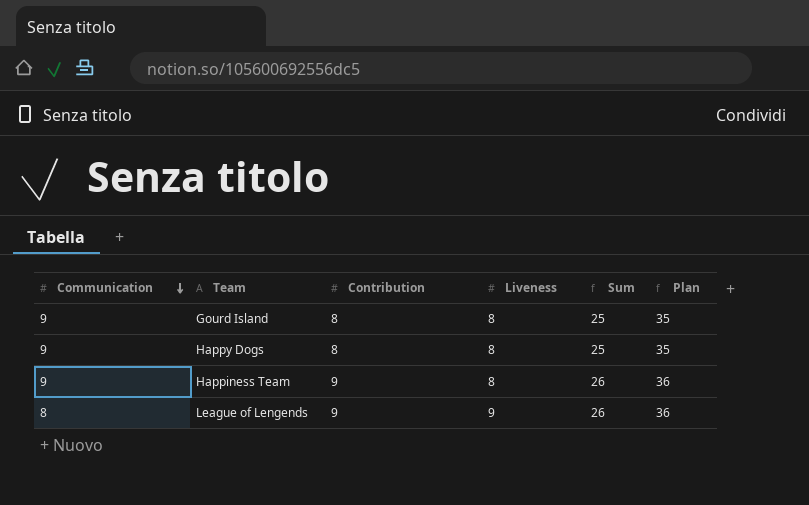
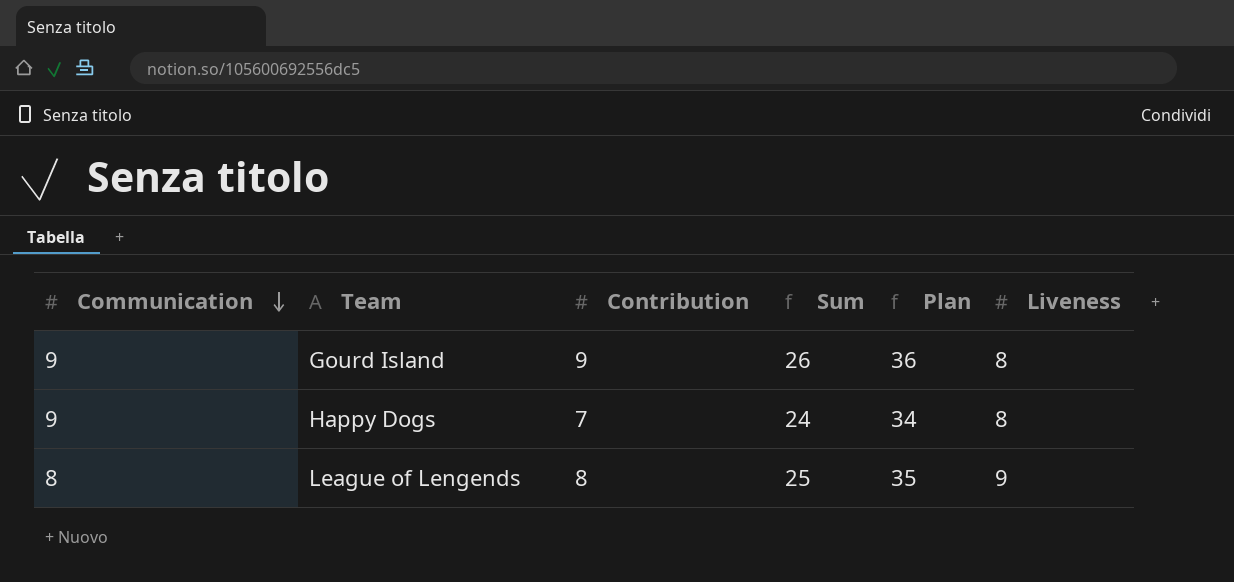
column Liveness | position: 4 -> 6
row Happiness Team: 9 | 9 | 8 | 26 | 36 -> none
Gourd Island | Contribution: 8 -> 9
Gourd Island | Sum: 25 -> 26
Gourd Island | Plan: 35 -> 36
Happy Dogs | Contribution: 8 -> 7
Happy Dogs | Sum: 25 -> 24
Happy Dogs | Plan: 35 -> 34
League of Lengends | Contribution: 9 -> 8
League of Lengends | Sum: 26 -> 25
League of Lengends | Plan: 36 -> 35

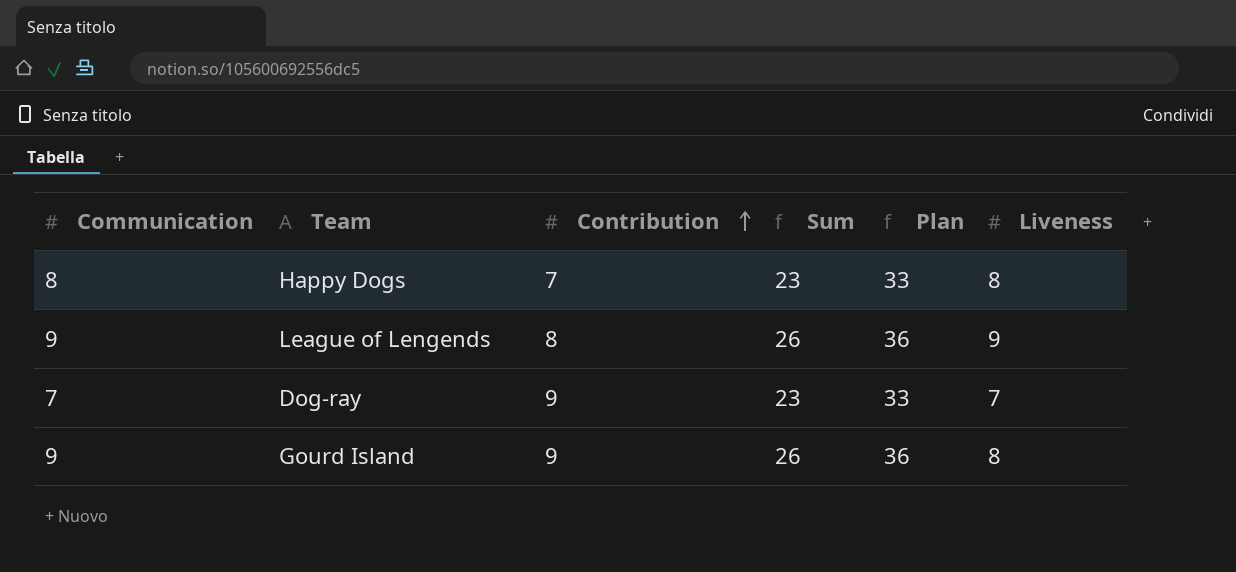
row order: Communication descending -> Contribution ascending
Happy Dogs | Communication: 9 -> 8
Happy Dogs | Sum: 24 -> 23
Happy Dogs | Plan: 34 -> 33
League of Lengends | Communication: 8 -> 9
League of Lengends | Sum: 25 -> 26
League of Lengends | Plan: 35 -> 36
row Dog-ray: none -> 7 | 9 | 23 | 33 | 7

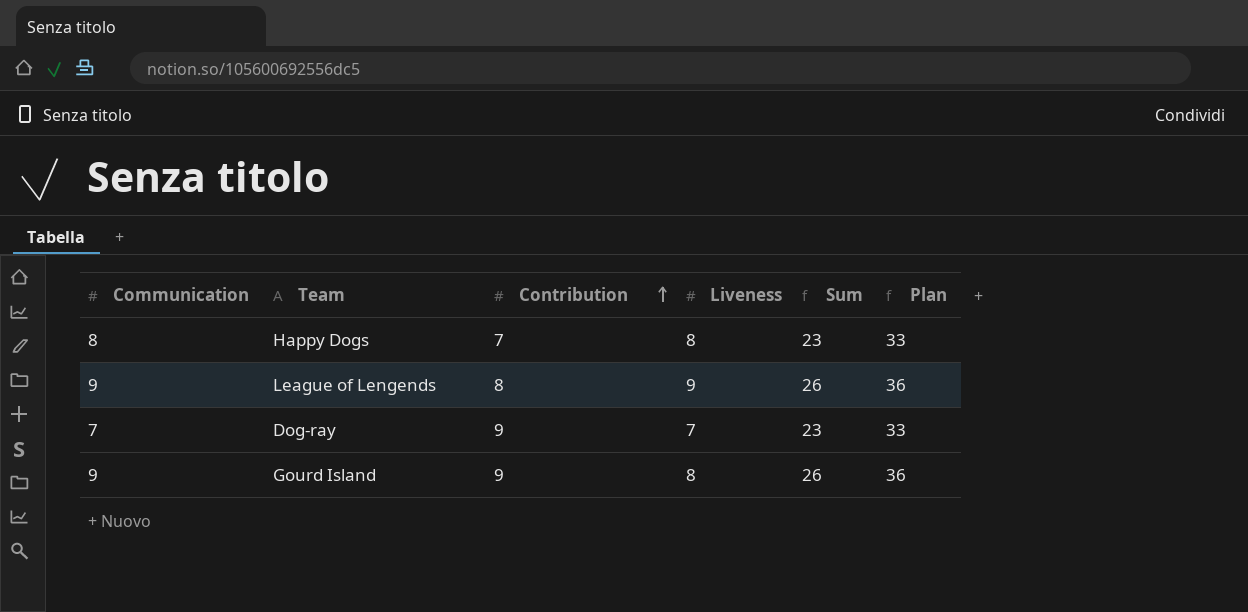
column Liveness | position: 6 -> 4

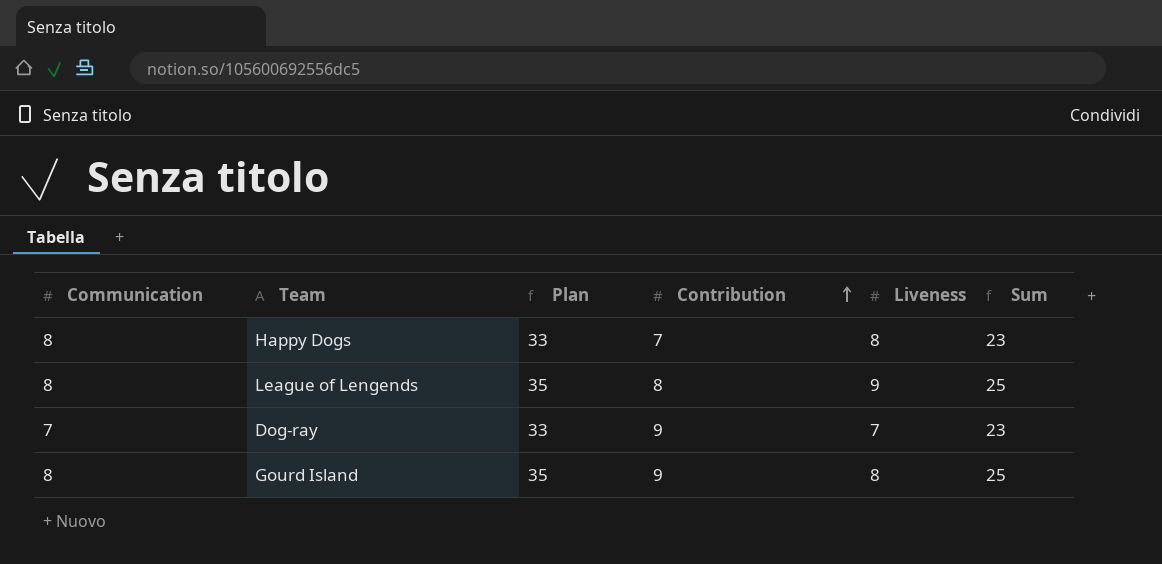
column Plan | position: 6 -> 3
League of Lengends | Communication: 9 -> 8
League of Lengends | Plan: 36 -> 35
League of Lengends | Sum: 26 -> 25
Gourd Island | Communication: 9 -> 8
Gourd Island | Plan: 36 -> 35
Gourd Island | Sum: 26 -> 25

